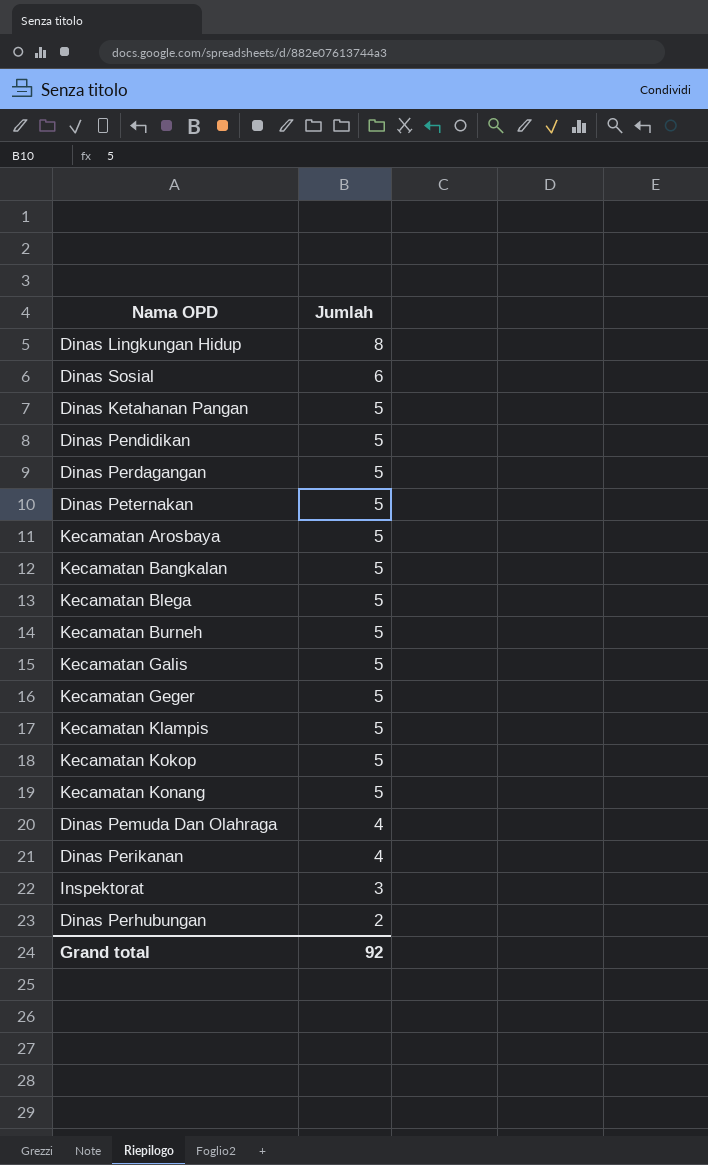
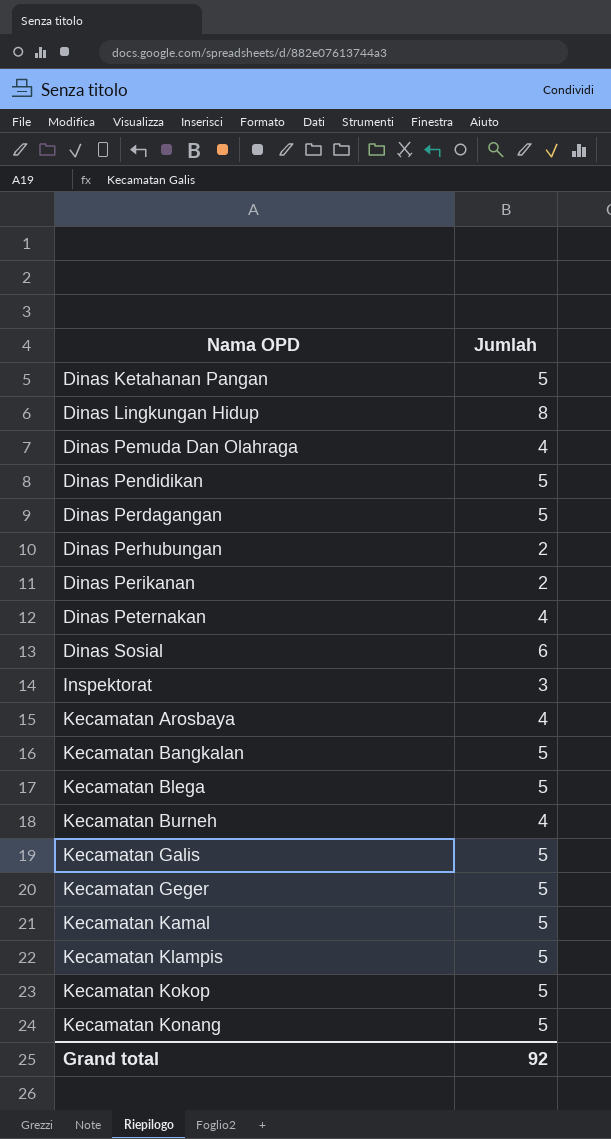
row order: Jumlah descending -> Nama OPD ascending
Dinas Perikanan | Jumlah: 4 -> 2
Dinas Peternakan | Jumlah: 5 -> 4
Kecamatan Arosbaya | Jumlah: 5 -> 4
Kecamatan Burneh | Jumlah: 5 -> 4
row Kecamatan Kamal: none -> 5

